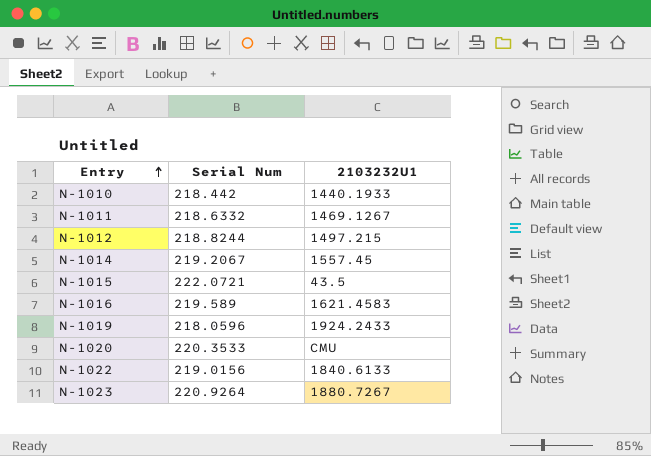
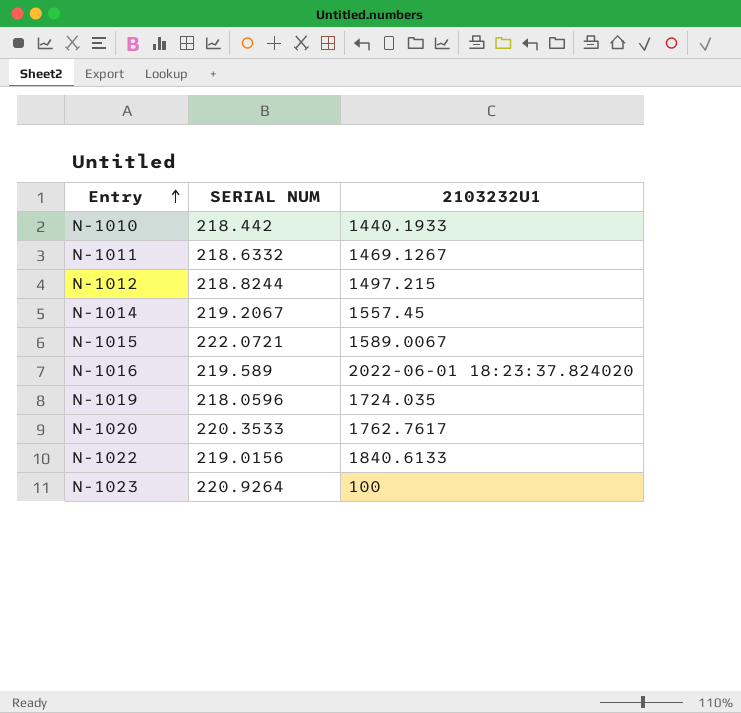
column name: Serial Num -> SERIAL NUM
N-1015 | 2103232U1: 43.5 -> 1589.0067
N-1016 | 2103232U1: 1621.4583 -> 2022-06-01 18:23:37.824020
N-1019 | 2103232U1: 1924.2433 -> 1724.035
N-1020 | 2103232U1: CMU -> 1762.7617
N-1023 | 2103232U1: 1880.7267 -> 100

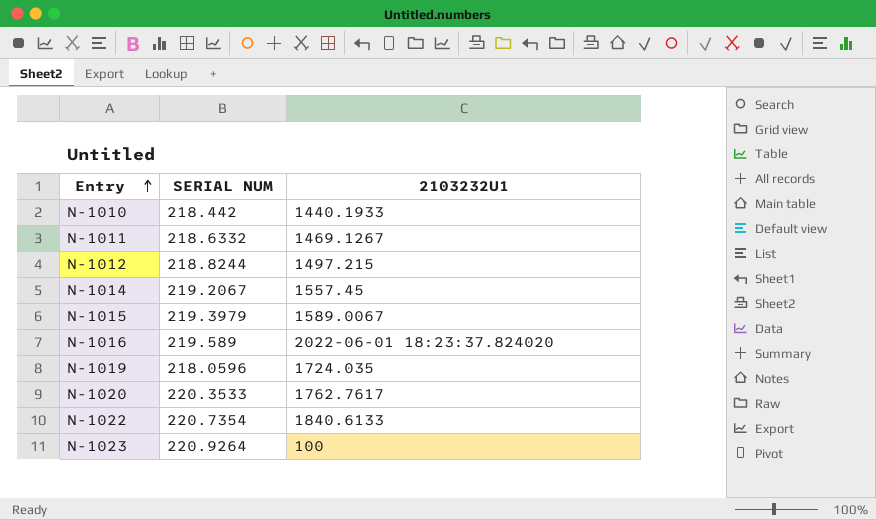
N-1015 | SERIAL NUM: 222.0721 -> 219.3979
N-1022 | SERIAL NUM: 219.0156 -> 220.7354

